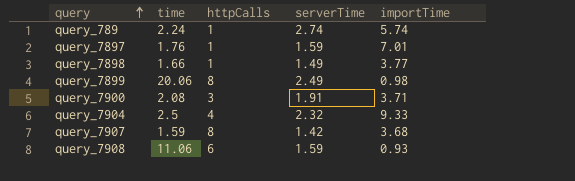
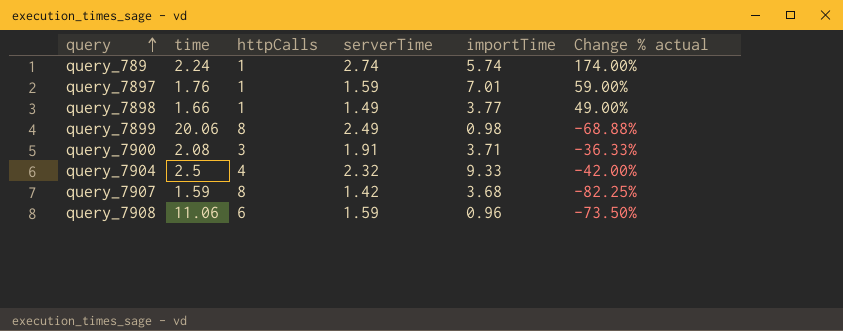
column Change % actual | formula: none -> ([serverTime] - [httpCalls]) / [httpCalls]
query_7908 | importTime: 0.93 -> 0.96

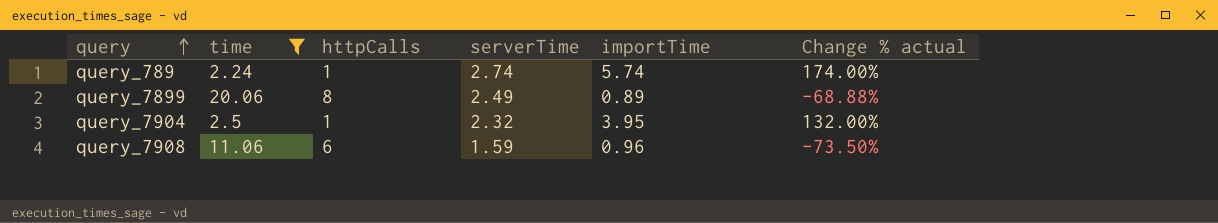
filter: none -> time >= 2.24
query_7899 | importTime: 0.98 -> 0.89
query_7904 | httpCalls: 4 -> 1
query_7904 | importTime: 9.33 -> 3.95
query_7904 | Change % actual: -42.00% -> 132.00%

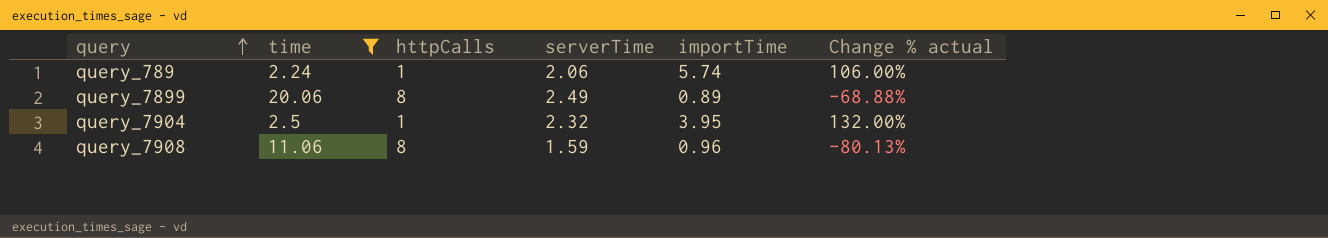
query_789 | serverTime: 2.74 -> 2.06
query_789 | Change % actual: 174.00% -> 106.00%
query_7908 | httpCalls: 6 -> 8
query_7908 | Change % actual: -73.50% -> -80.13%

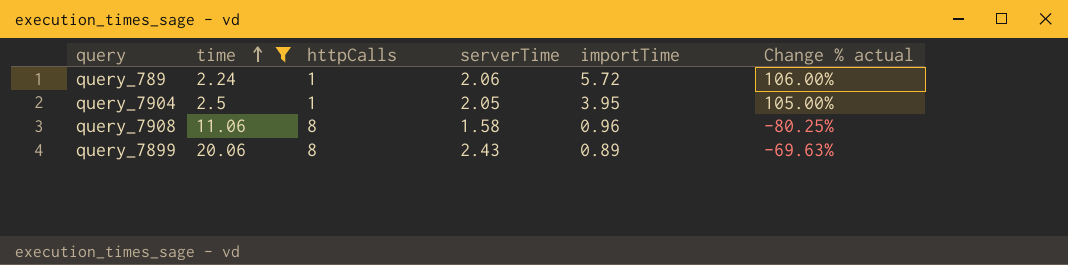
row order: query ascending -> time ascending
query_789 | importTime: 5.74 -> 5.72
query_7904 | serverTime: 2.32 -> 2.05
query_7904 | Change % actual: 132.00% -> 105.00%
query_7908 | serverTime: 1.59 -> 1.58
query_7908 | Change % actual: -80.13% -> -80.25%
query_7899 | serverTime: 2.49 -> 2.43
query_7899 | Change % actual: -68.88% -> -69.63%

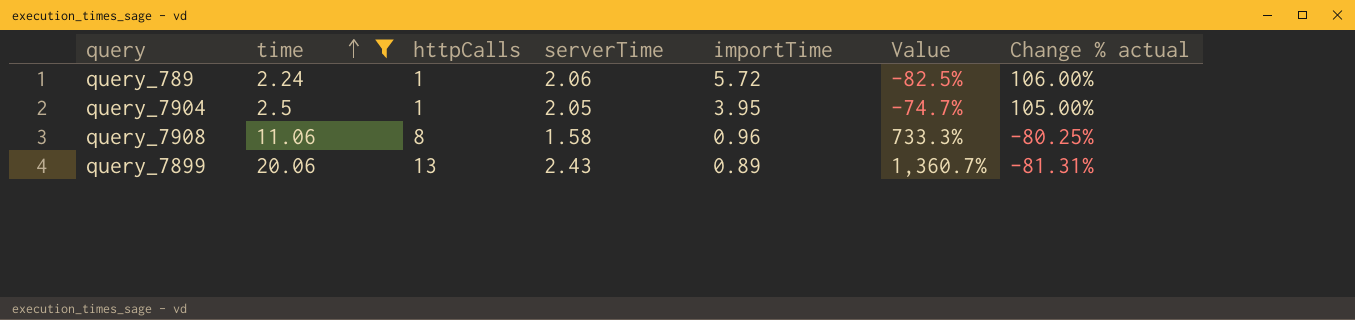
column Value | formula: none -> ([httpCalls] - [importTime]) / [importTime]
query_7899 | httpCalls: 8 -> 13
query_7899 | Change % actual: -69.63% -> -81.31%

